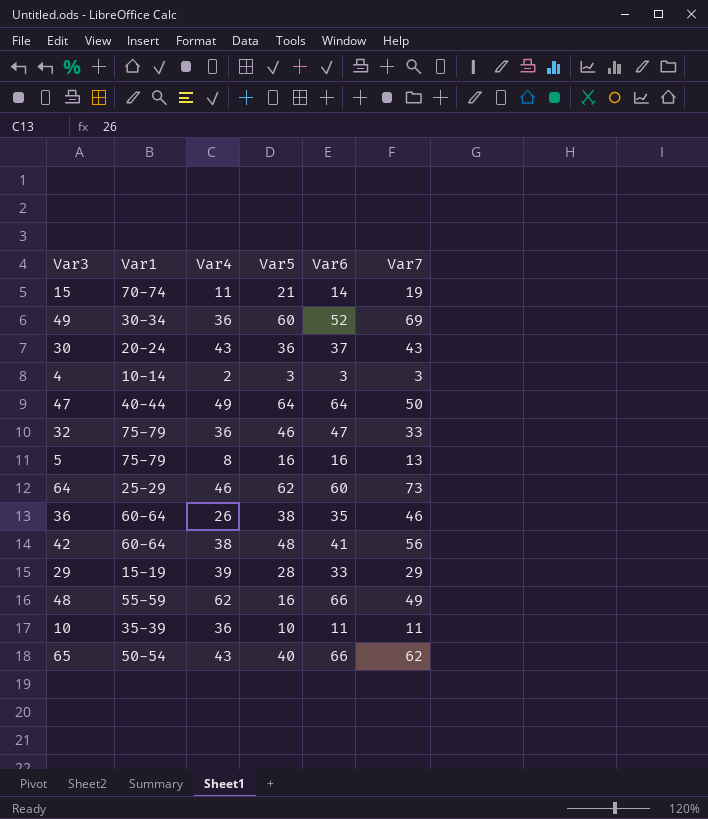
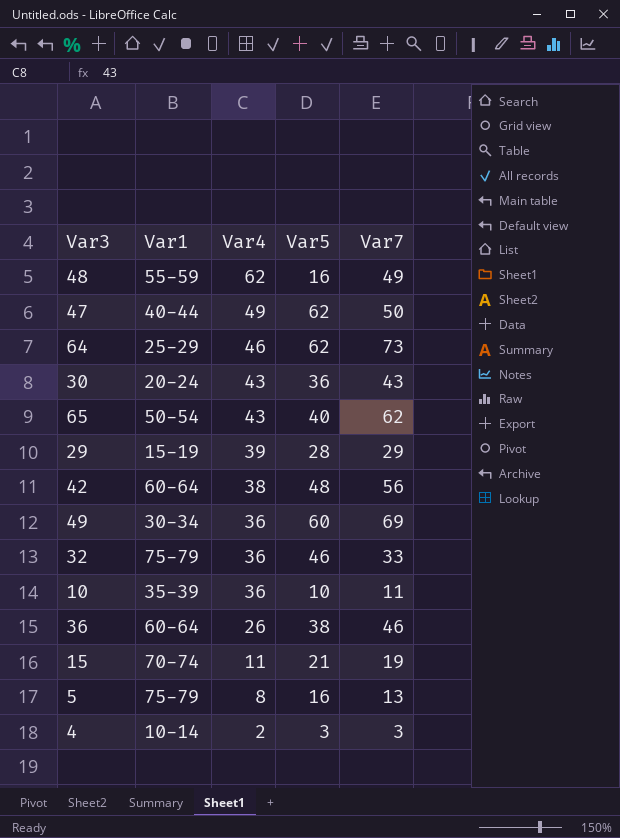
row order: none -> Var4 descending
column Var6 | position: 5 -> none
47 | Var5: 64 -> 62

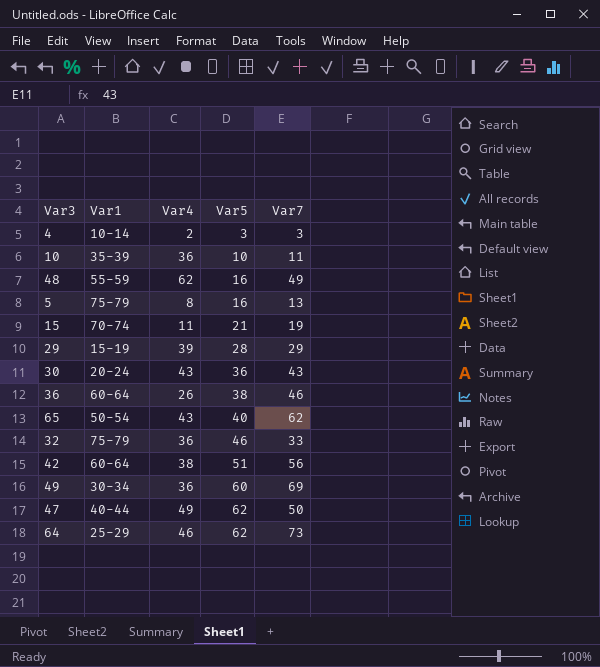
row order: Var4 descending -> Var5 ascending
42 | Var5: 48 -> 51

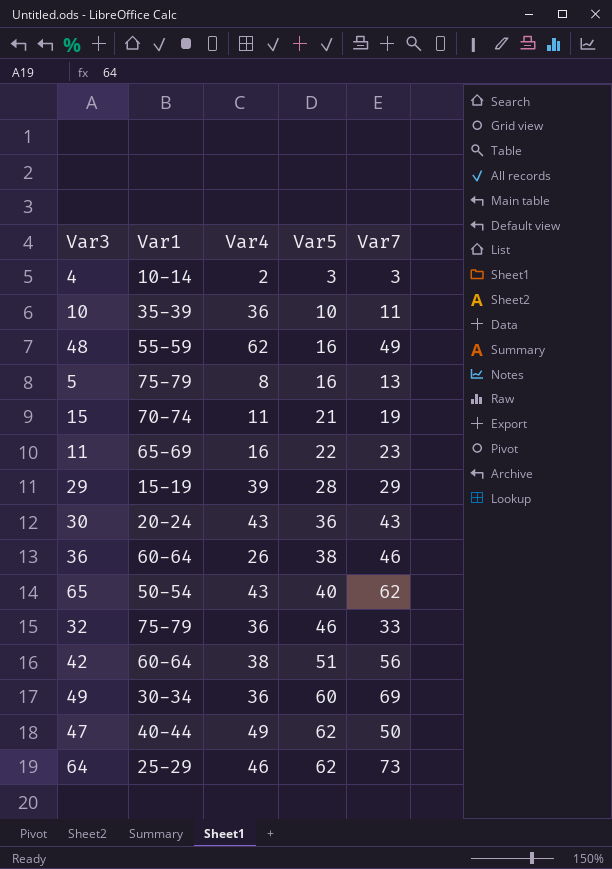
row 11: none -> 65-69 | 16 | 22 | 23

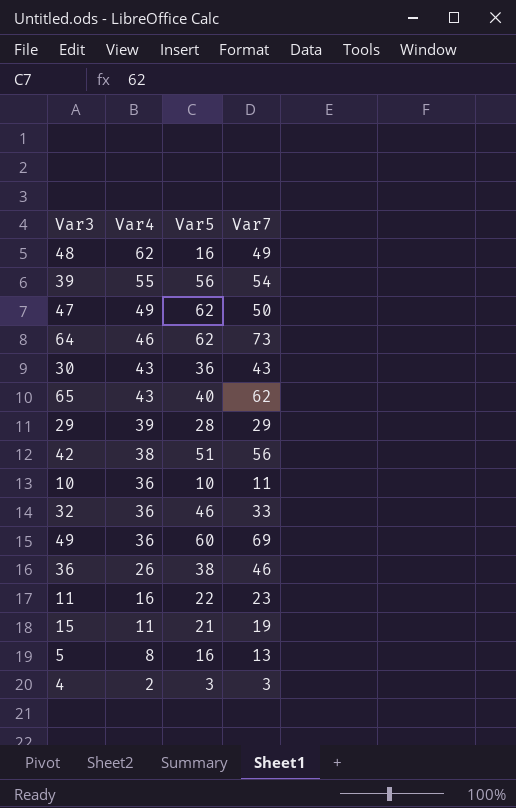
row order: Var5 ascending -> Var4 descending
column Var1 | position: 2 -> none
row 39: none -> 55 | 56 | 54

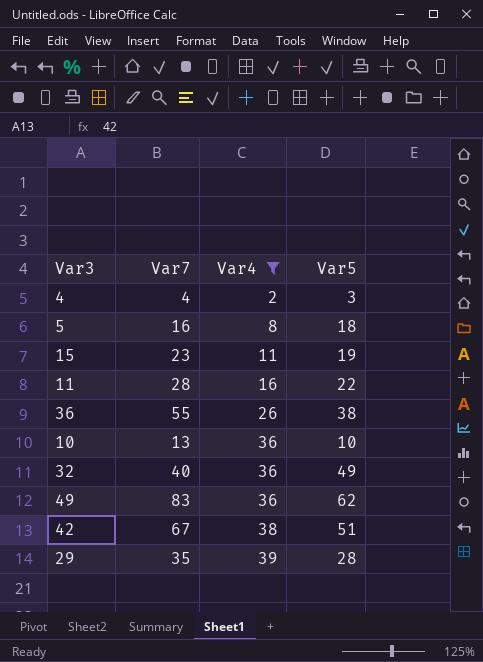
filter: none -> Var4 <= 39
row order: Var4 descending -> Var4 ascending
column Var7 | position: 4 -> 2
4 | Var7: 3 -> 4
5 | Var7: 13 -> 16
5 | Var5: 16 -> 18
15 | Var7: 19 -> 23
15 | Var5: 21 -> 19
11 | Var7: 23 -> 28
36 | Var7: 46 -> 55
10 | Var7: 11 -> 13
32 | Var7: 33 -> 40
32 | Var5: 46 -> 49
49 | Var7: 69 -> 83
49 | Var5: 60 -> 62
42 | Var7: 56 -> 67
29 | Var7: 29 -> 35

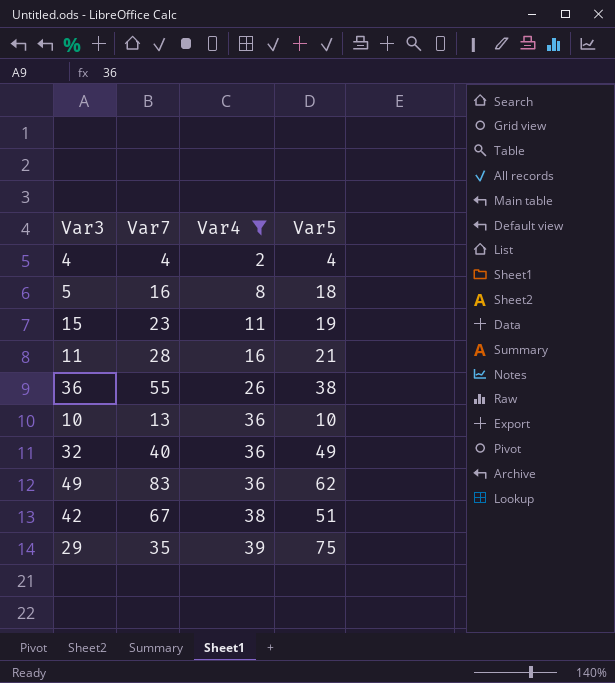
4 | Var5: 3 -> 4
11 | Var5: 22 -> 21
29 | Var5: 28 -> 75

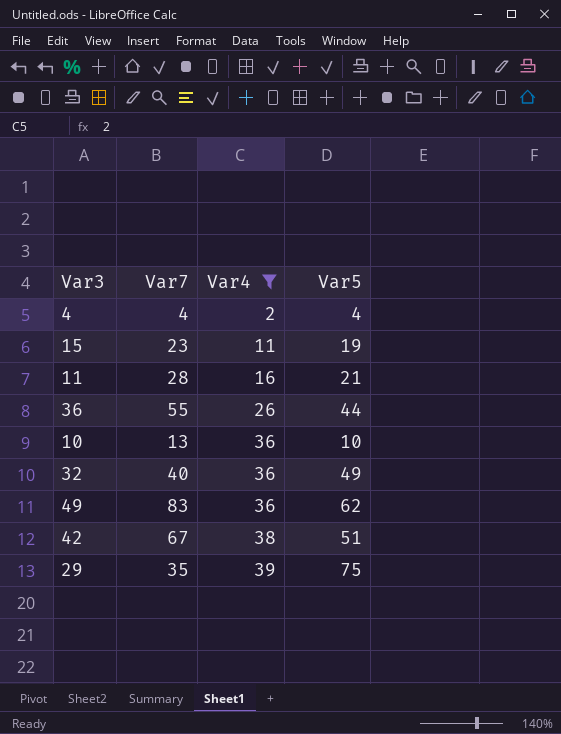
row 5: 16 | 8 | 18 -> none
36 | Var5: 38 -> 44

